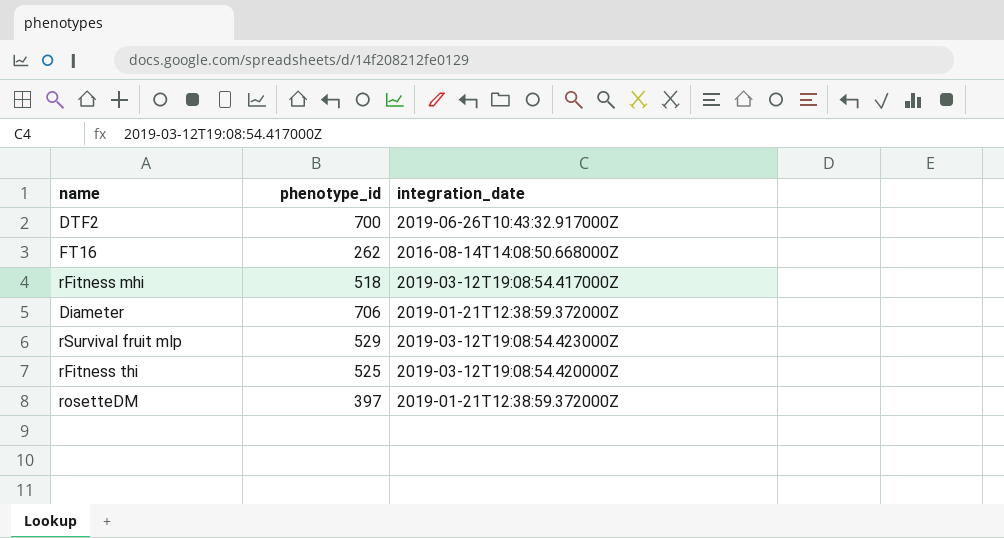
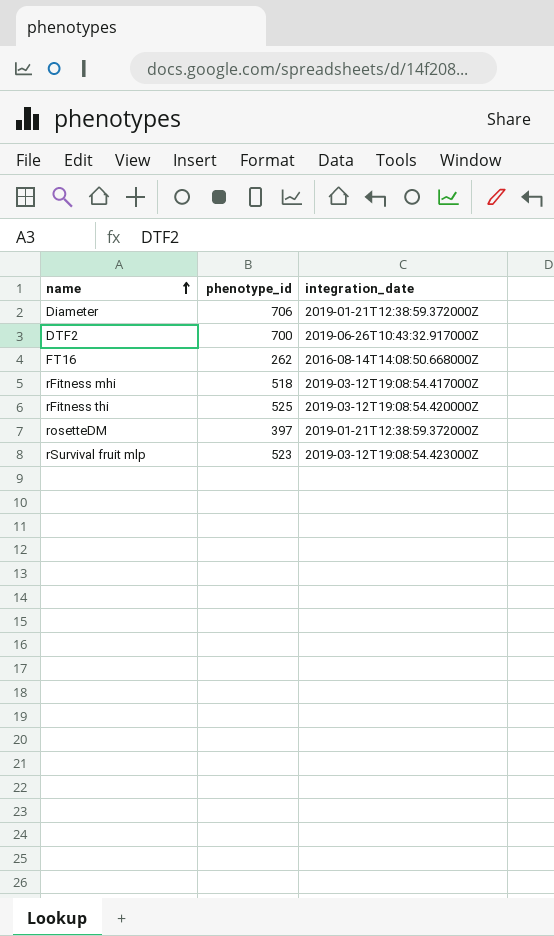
row order: none -> name ascending
rSurvival fruit mlp | phenotype_id: 529 -> 523

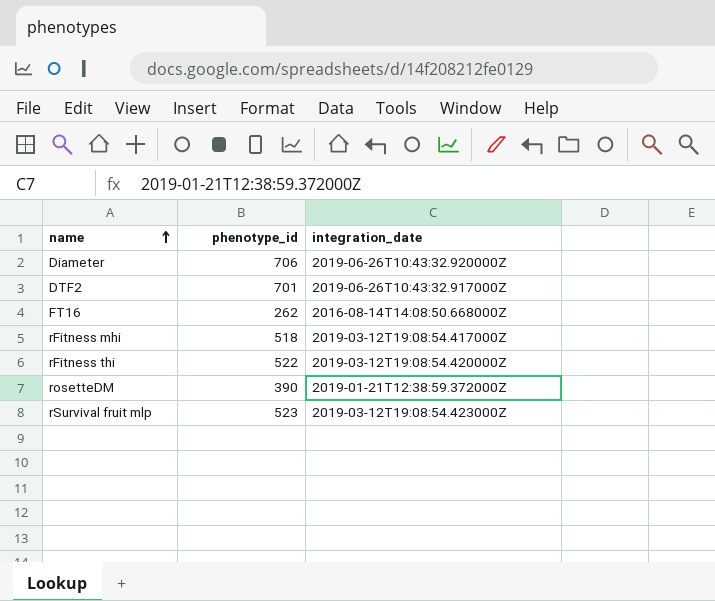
Diameter | integration_date: 2019-01-21T12:38:59.372000Z -> 2019-06-26T10:43:32.920000Z
DTF2 | phenotype_id: 700 -> 701
rFitness thi | phenotype_id: 525 -> 522
rosetteDM | phenotype_id: 397 -> 390

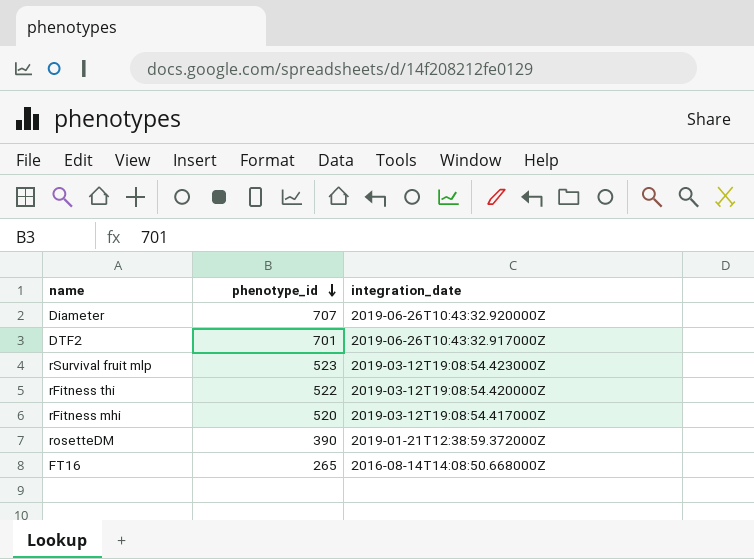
row order: name ascending -> phenotype_id descending
Diameter | phenotype_id: 706 -> 707
rFitness mhi | phenotype_id: 518 -> 520
FT16 | phenotype_id: 262 -> 265

